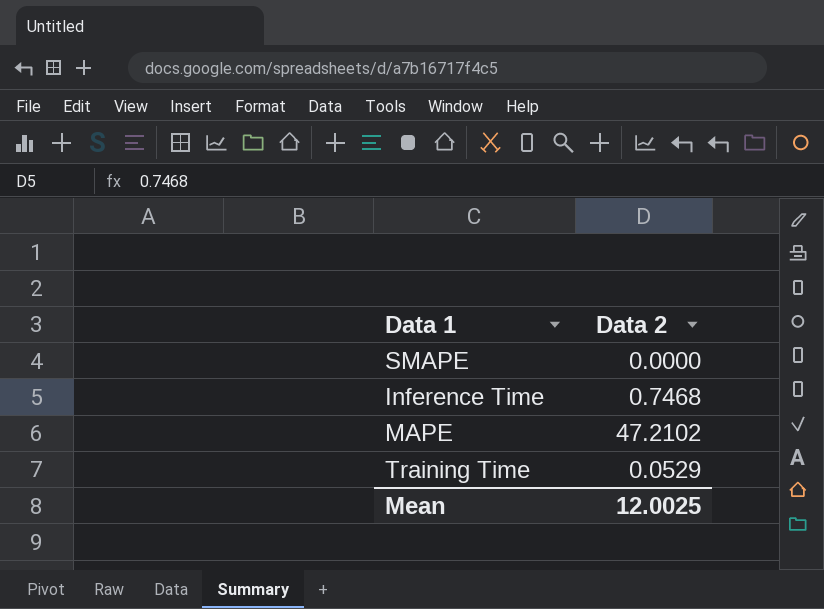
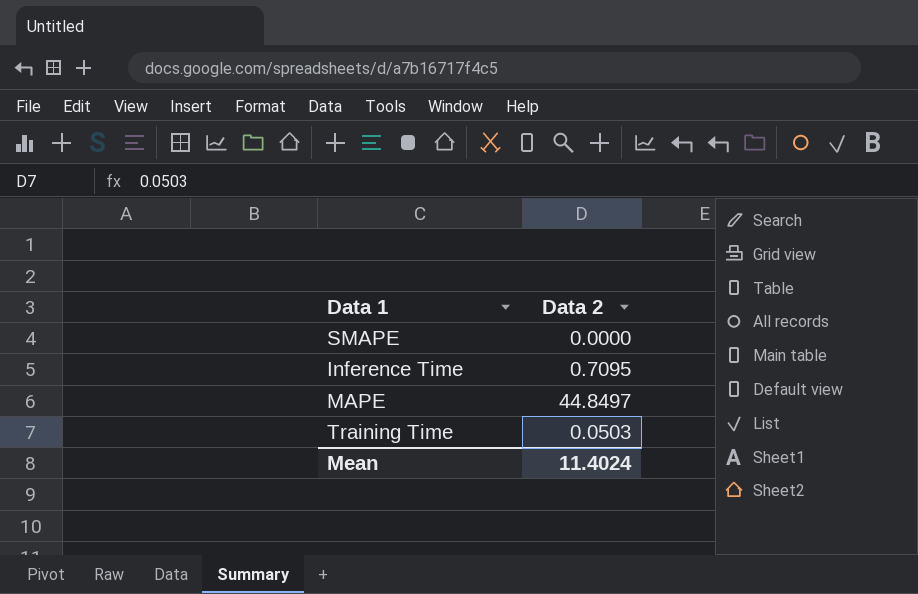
Inference Time | Data 2: 0.7468 -> 0.7095
MAPE | Data 2: 47.2102 -> 44.8497
Training Time | Data 2: 0.0529 -> 0.0503
Mean | Data 2: 12.0025 -> 11.4024

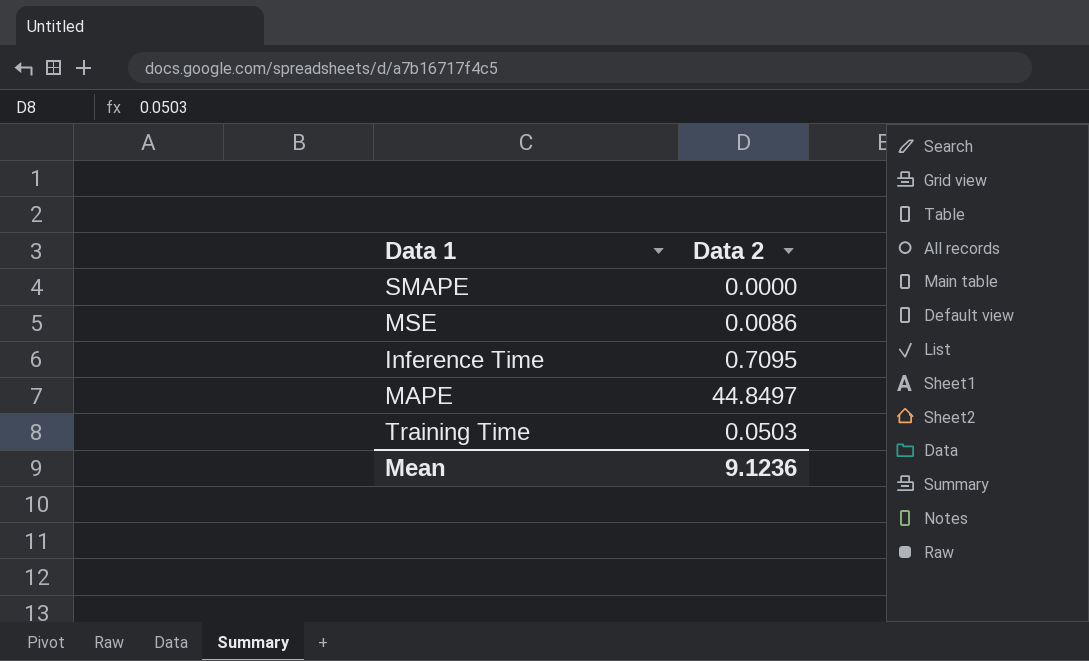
row MSE: none -> 0.0086
Mean | Data 2: 11.4024 -> 9.1236

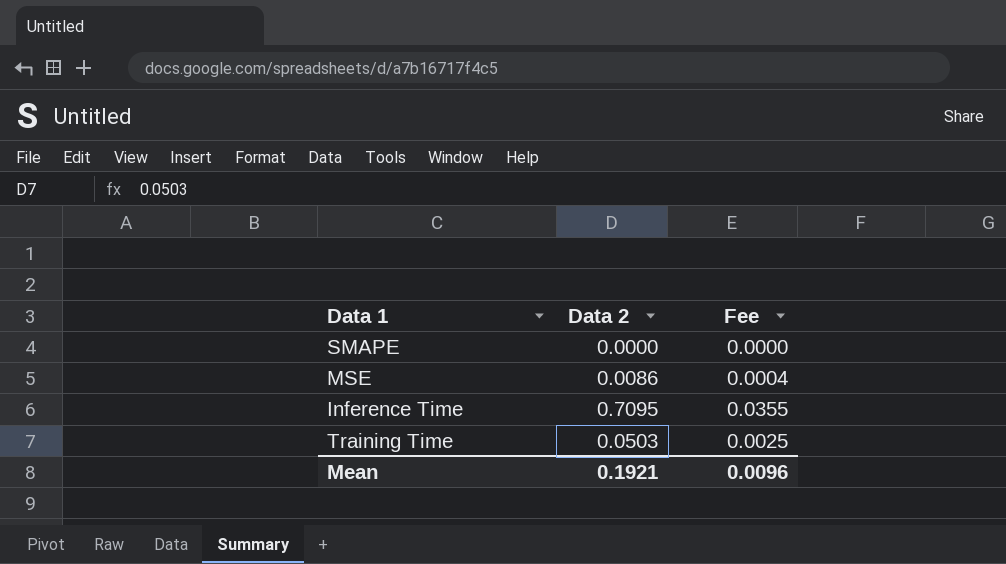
column Fee | formula: none -> [Data 2] * 0.05
row MAPE: 44.8497 -> none
Mean | Data 2: 9.1236 -> 0.1921

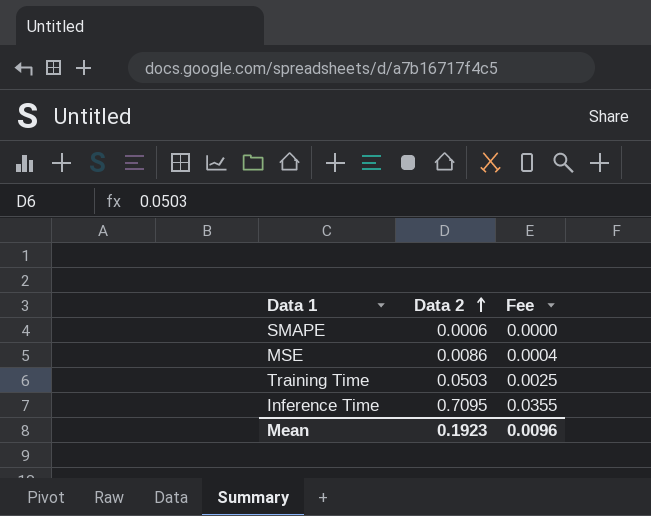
row order: none -> Data 2 ascending
SMAPE | Data 2: 0.0000 -> 0.0006
Mean | Data 2: 0.1921 -> 0.1923

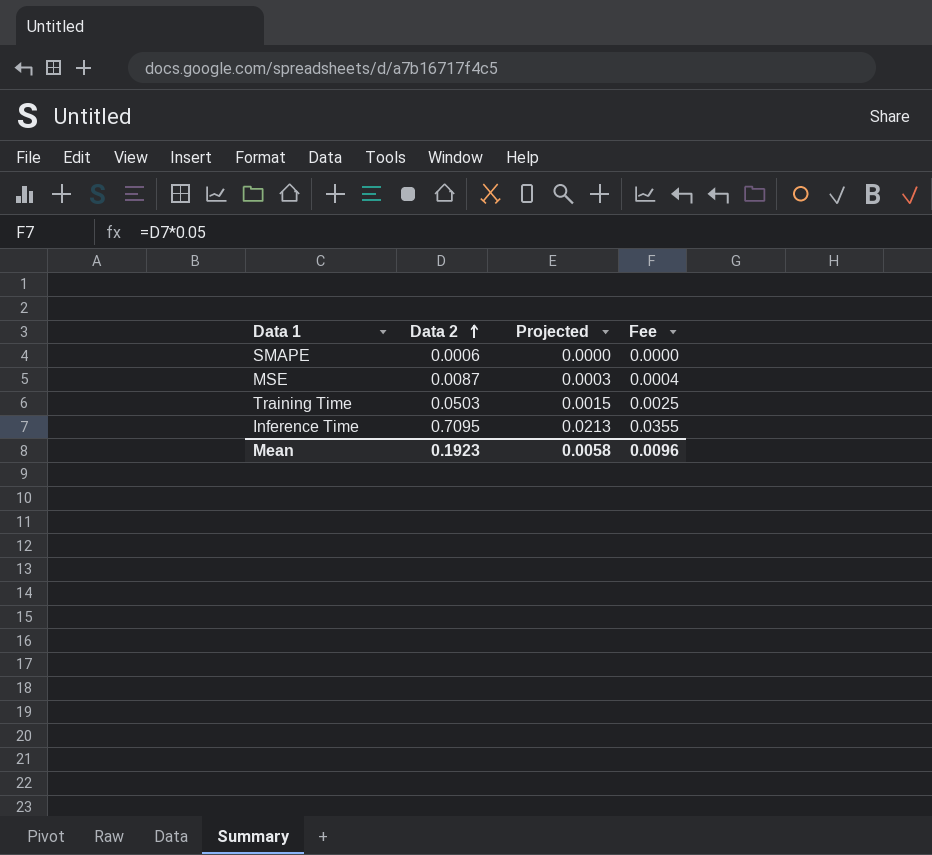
column Projected | formula: none -> [Data 2] * 0.03
MSE | Data 2: 0.0086 -> 0.0087

